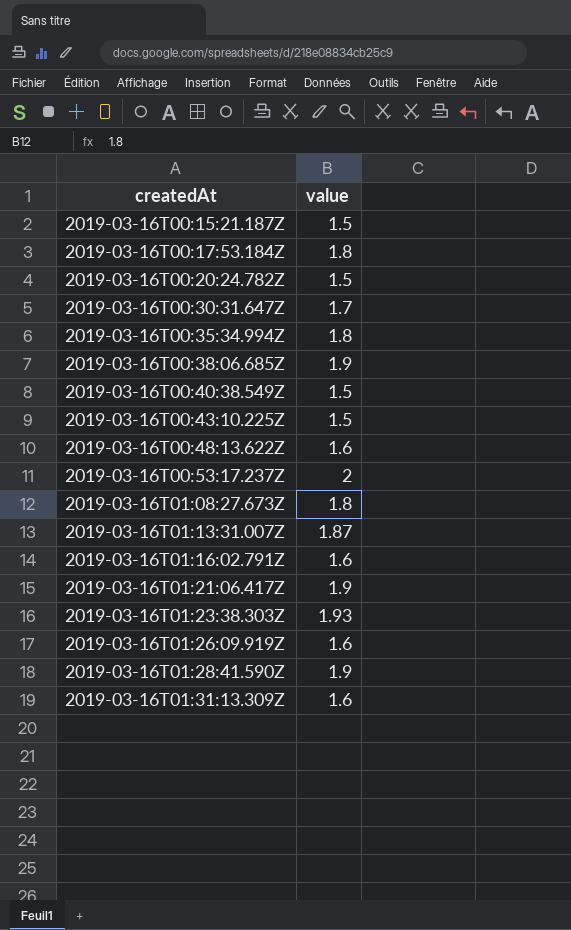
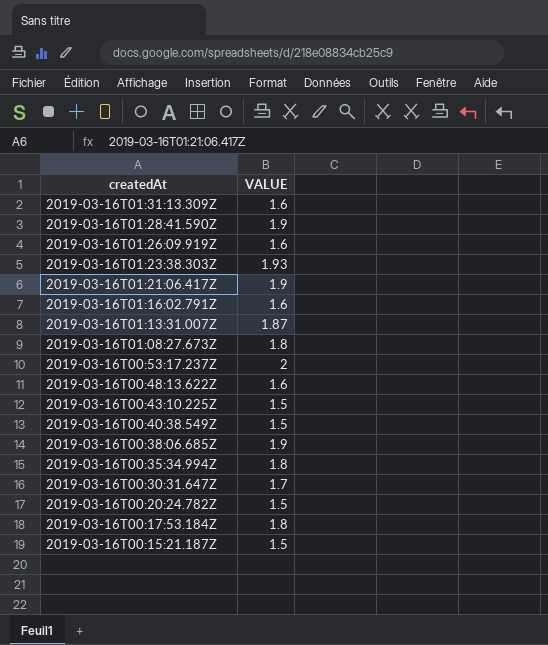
row order: createdAt ascending -> createdAt descending
column name: value -> VALUE

